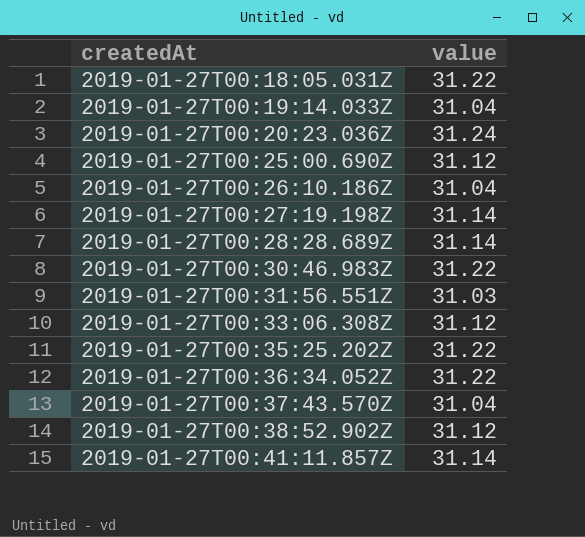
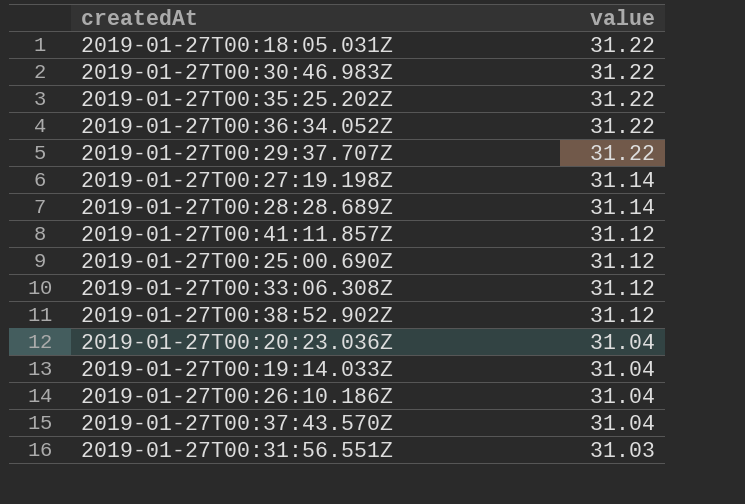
row order: createdAt ascending -> value descending
row 2019-01-27T00:29:37.707Z: none -> 31.22
2019-01-27T00:41:11.857Z | value: 31.14 -> 31.12
2019-01-27T00:20:23.036Z | value: 31.24 -> 31.04

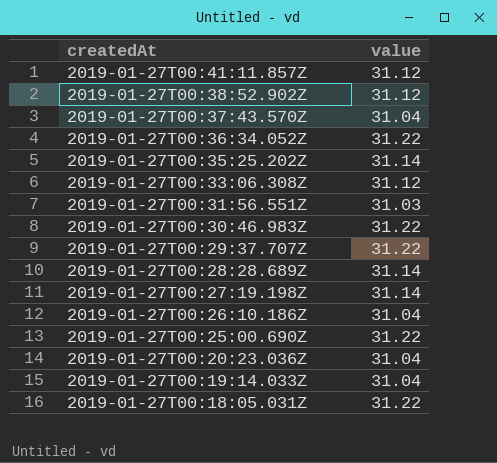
row order: value descending -> createdAt descending
2019-01-27T00:35:25.202Z | value: 31.22 -> 31.14
2019-01-27T00:25:00.690Z | value: 31.12 -> 31.22

